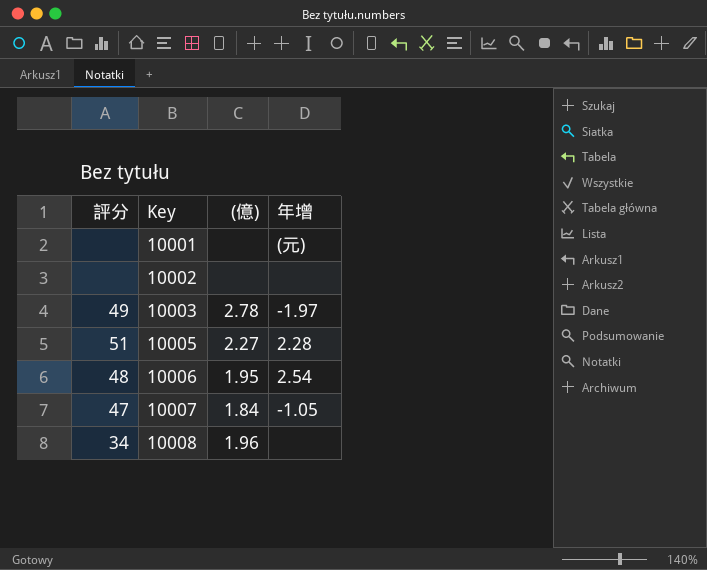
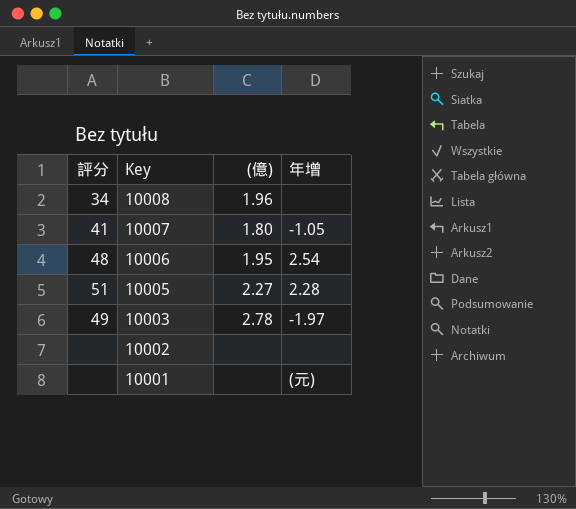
row order: Key ascending -> Key descending
10007 | 評分: 47 -> 41
10007 | (億): 1.84 -> 1.80

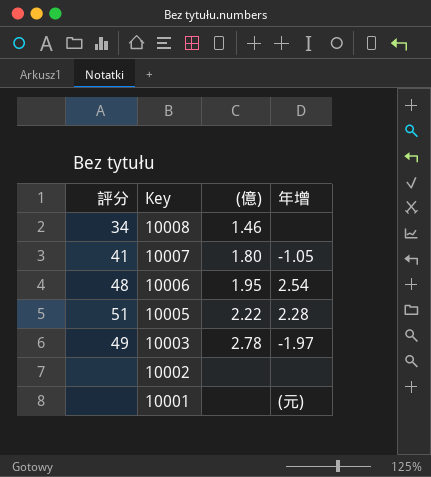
10008 | (億): 1.96 -> 1.46
10005 | (億): 2.27 -> 2.22

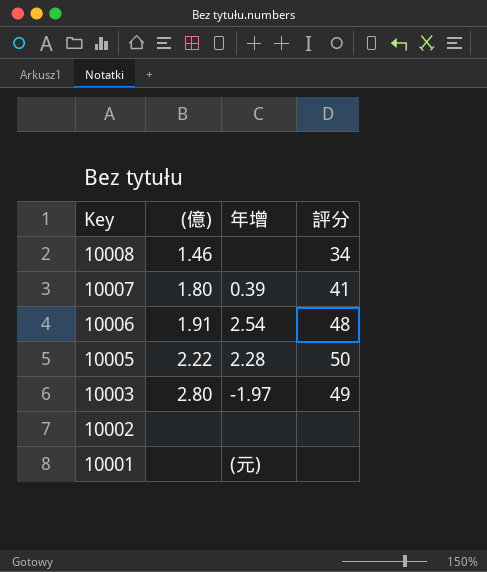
column 評分 | position: 1 -> 4
10007 | 年增: -1.05 -> 0.39
10006 | (億): 1.95 -> 1.91
10005 | 評分: 51 -> 50
10003 | (億): 2.78 -> 2.80

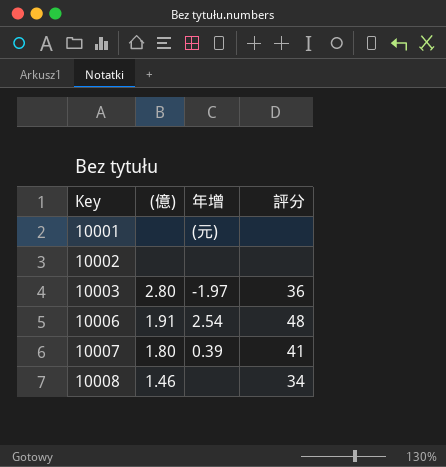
row order: Key descending -> Key ascending
row 10005: 2.22 | 2.28 | 50 -> none
10003 | 評分: 49 -> 36

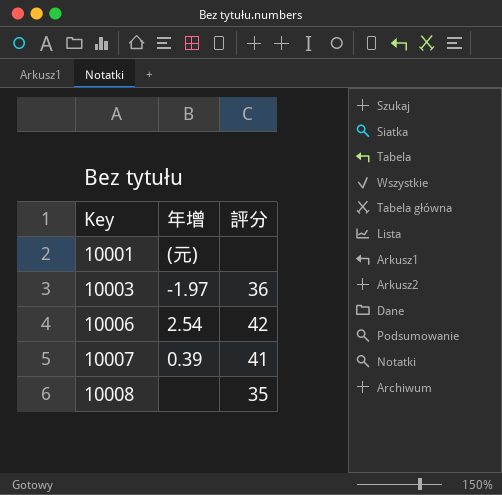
column (億) | position: 2 -> none
row 10002: none | none | none -> none
10006 | 評分: 48 -> 42
10008 | 評分: 34 -> 35

